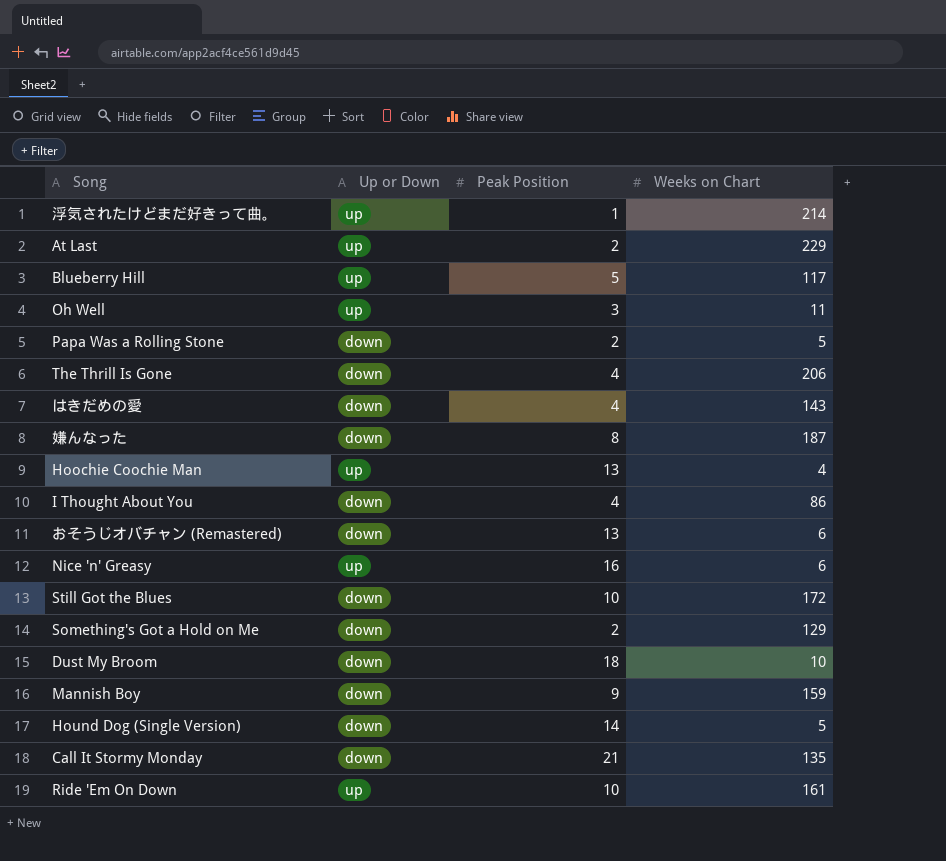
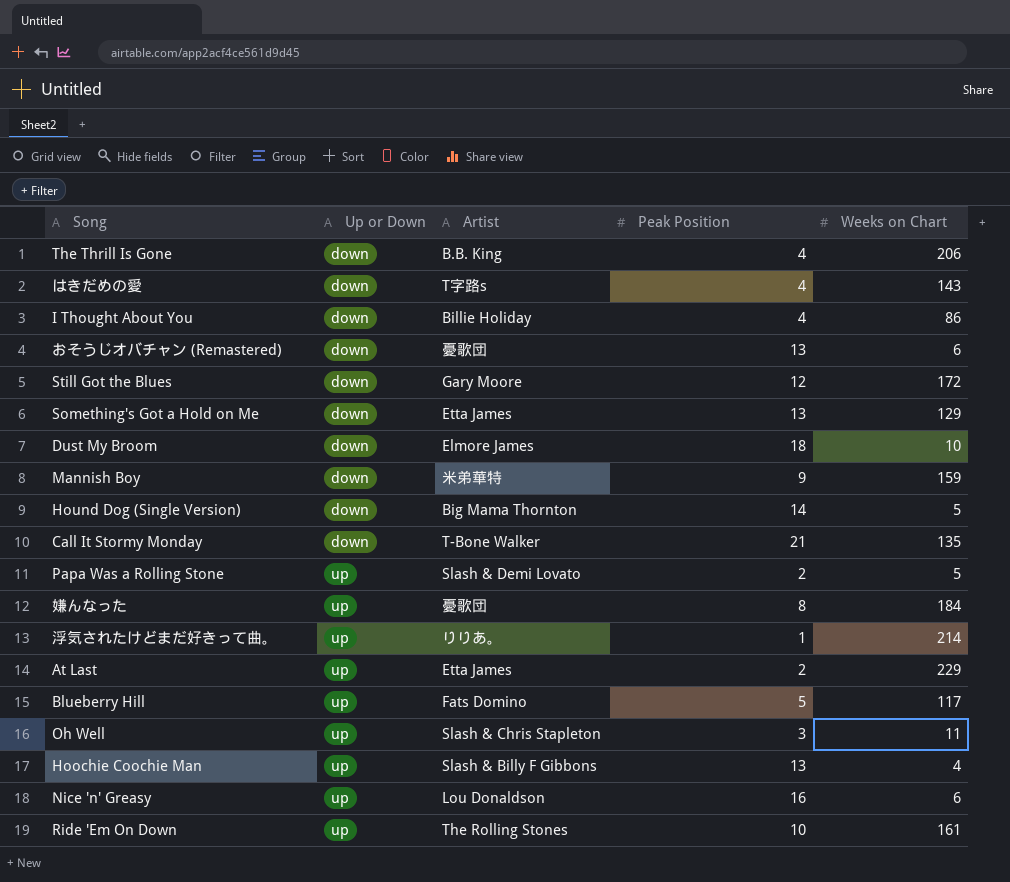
row order: none -> Up or Down ascending
column Artist | position: none -> 3
Still Got the Blues | Peak Position: 10 -> 12
Something's Got a Hold on Me | Peak Position: 2 -> 13
Papa Was a Rolling Stone | Up or Down: down -> up
嫌んなった | Up or Down: down -> up
嫌んなった | Weeks on Chart: 187 -> 184

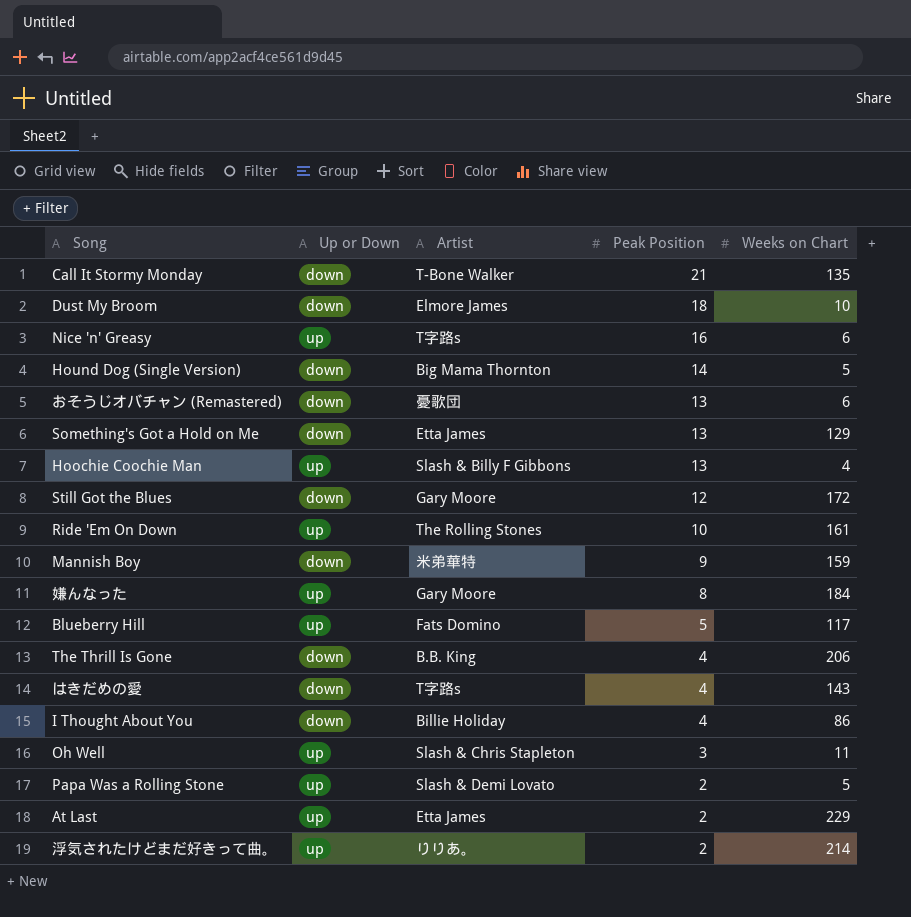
row order: Up or Down ascending -> Peak Position descending
Nice 'n' Greasy | Artist: Lou Donaldson -> T字路s
嫌んなった | Artist: 憂歌団 -> Gary Moore
浮気されたけどまだ好きって曲。 | Peak Position: 1 -> 2

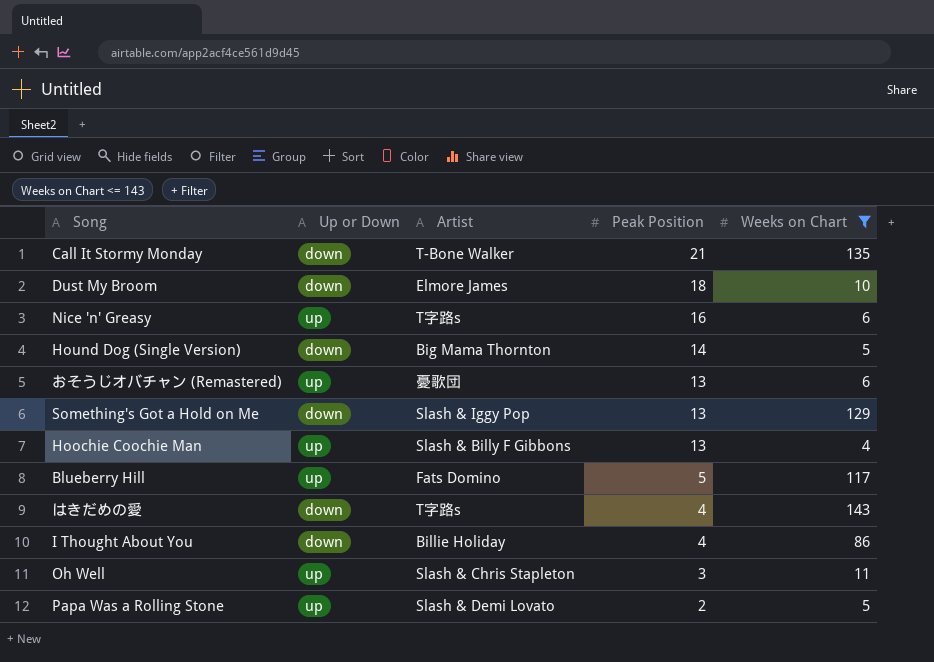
filter: none -> Weeks on Chart <= 143
おそうじオバチャン (Remastered) | Up or Down: down -> up
Something's Got a Hold on Me | Artist: Etta James -> Slash & Iggy Pop

